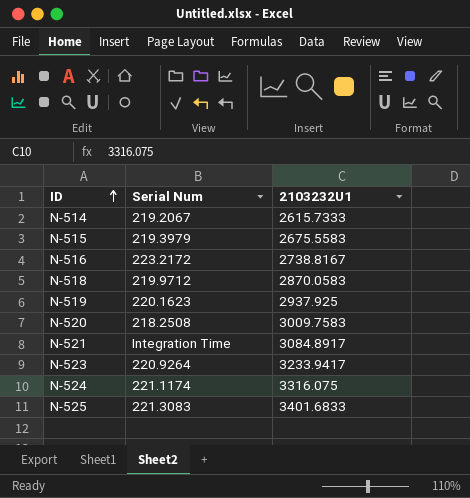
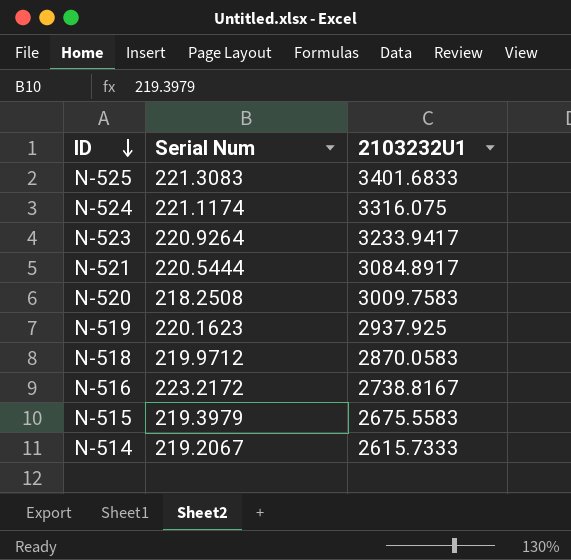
row order: ID ascending -> ID descending
N-521 | Serial Num: Integration Time -> 220.5444

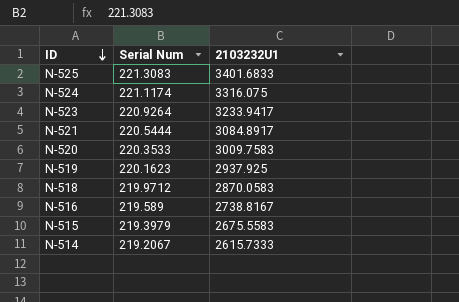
N-520 | Serial Num: 218.2508 -> 220.3533
N-516 | Serial Num: 223.2172 -> 219.589

